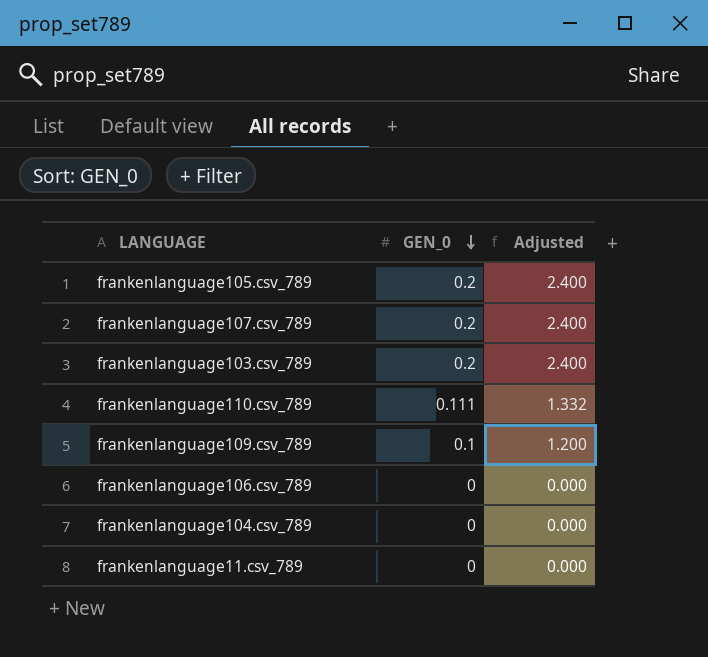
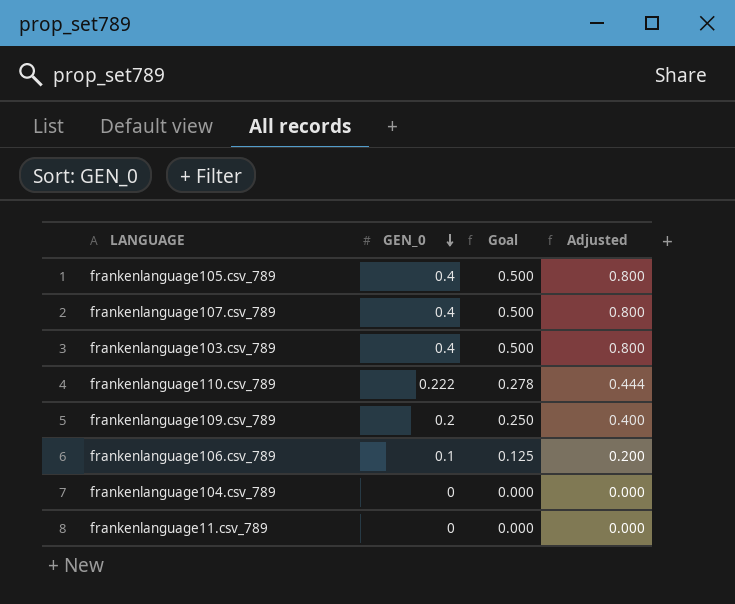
column Goal | formula: none -> [GEN_0] * 1.25
column Adjusted | formula: [GEN_0] * 12 -> [GEN_0] * 2
frankenlanguage105.csv_789 | GEN_0: 0.2 -> 0.4
frankenlanguage107.csv_789 | GEN_0: 0.2 -> 0.4
frankenlanguage103.csv_789 | GEN_0: 0.2 -> 0.4
frankenlanguage110.csv_789 | GEN_0: 0.111 -> 0.222
frankenlanguage109.csv_789 | GEN_0: 0.1 -> 0.2
frankenlanguage106.csv_789 | GEN_0: 0 -> 0.1

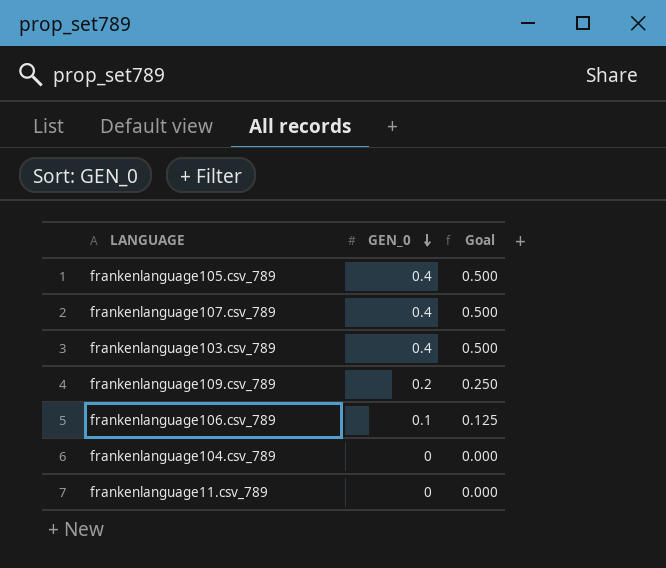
column Adjusted | formula: [GEN_0] * 2 -> none
row frankenlanguage110.csv_789: 0.222 | 0.278 | 0.444 -> none

